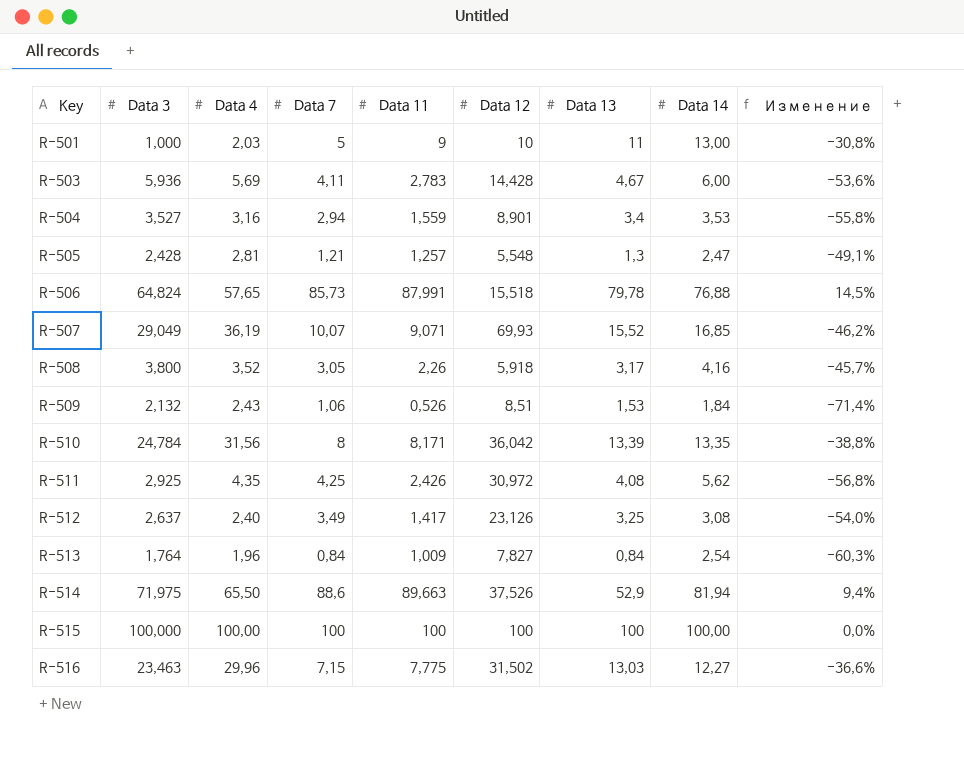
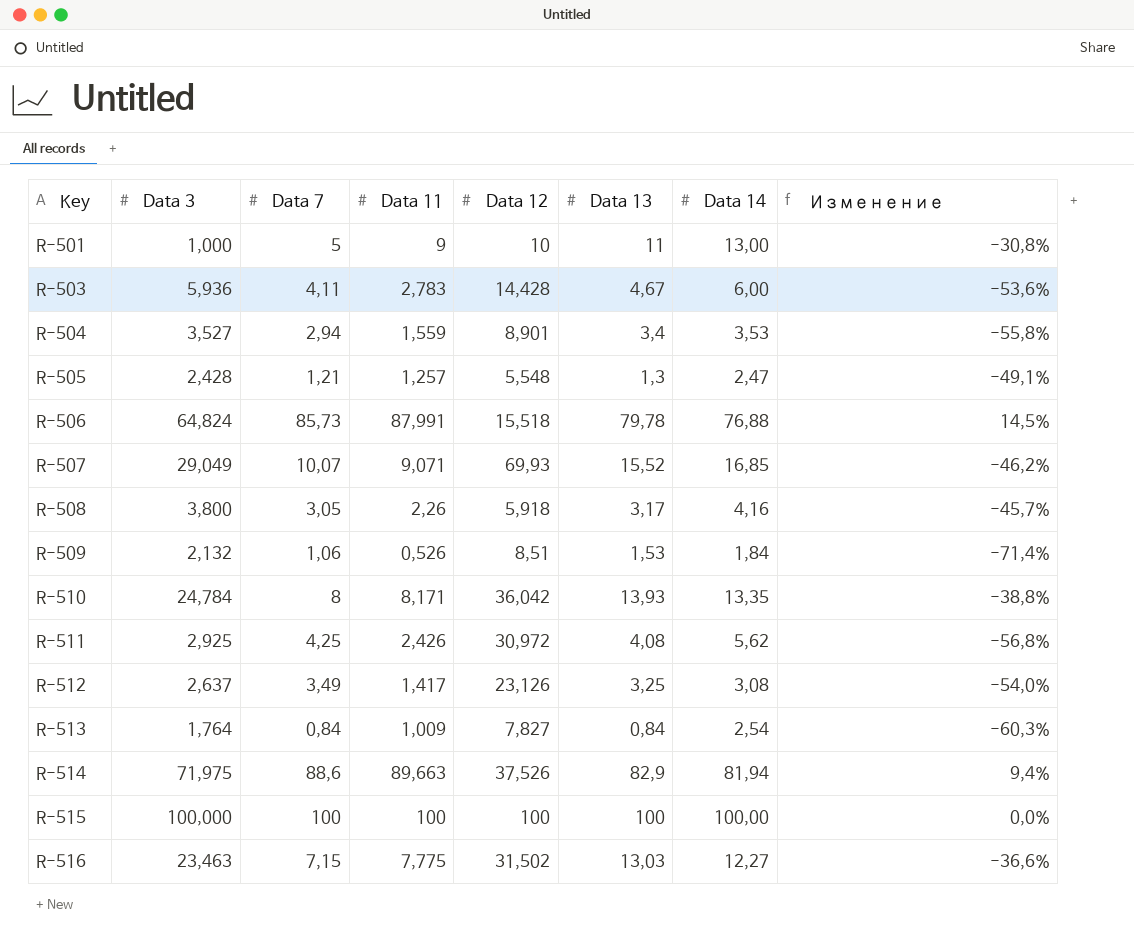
column Data 4 | position: 3 -> none
R-510 | Data 13: 13,39 -> 13,93
R-514 | Data 13: 52,9 -> 82,9

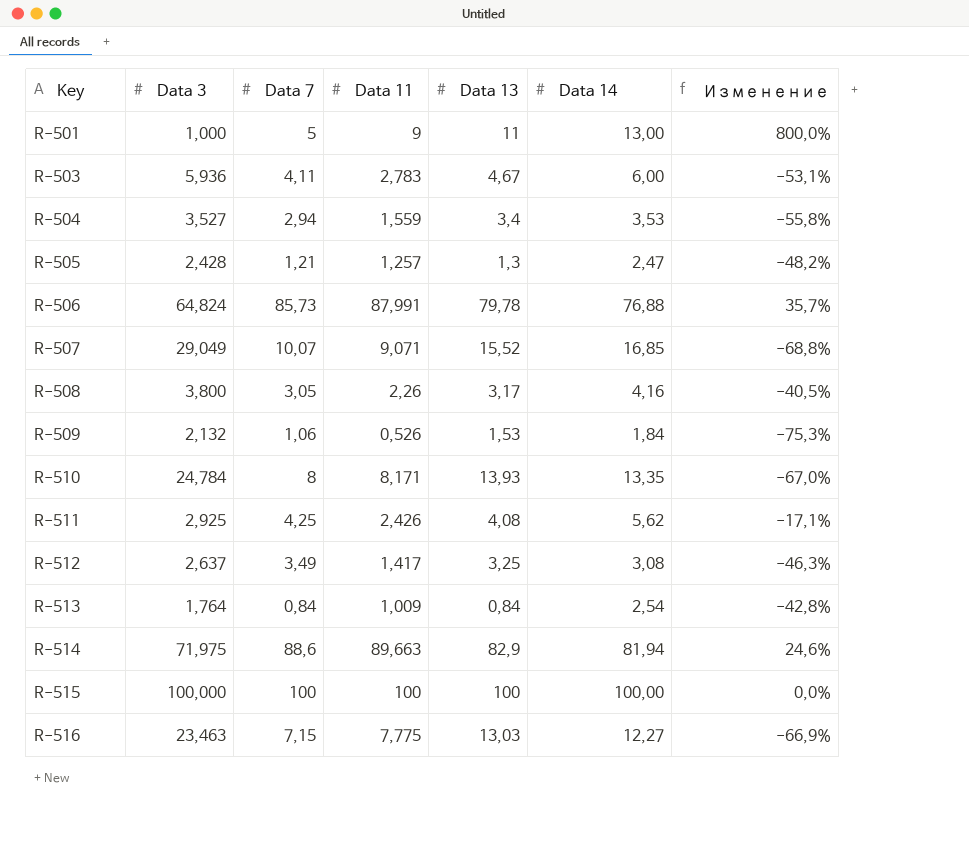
column Data 12 | position: 5 -> none
column Изменение | formula: ([Data 11] - [Data 14]) / [Data 14] -> ([Data 11] - [Data 3]) / [Data 3]

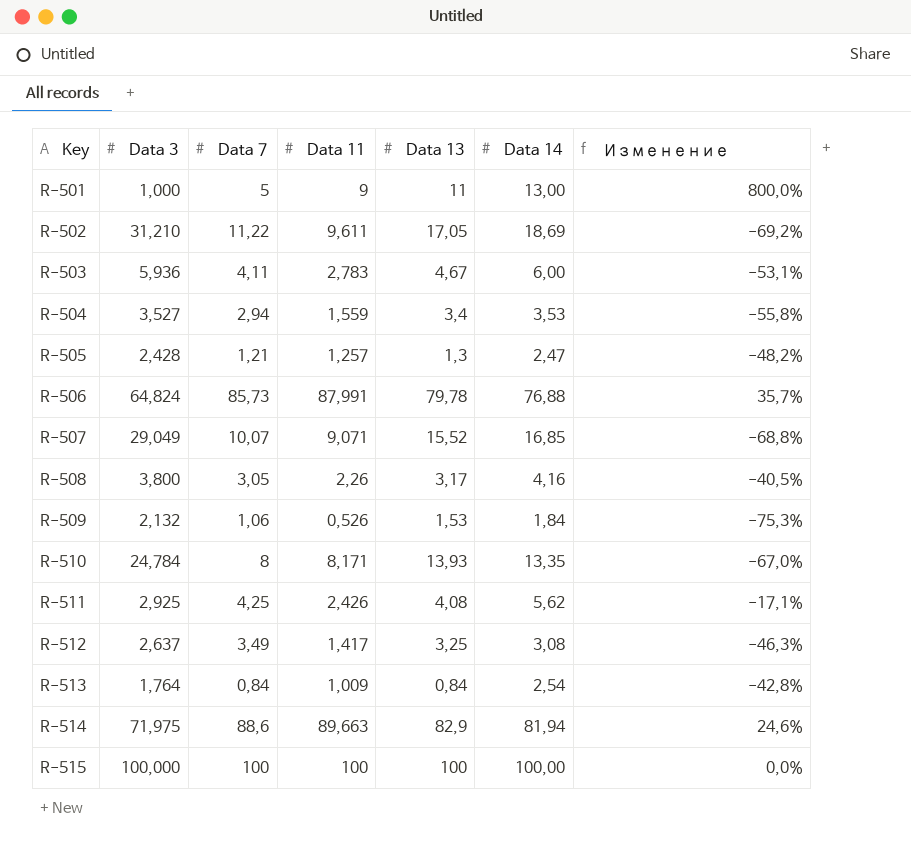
row R-516: 23,463 | 7,15 | 7,775 | 13,03 | 12,27 | -66,9% -> none
row R-502: none -> 31,210 | 11,22 | 9,611 | 17,05 | 18,69 | -69,2%

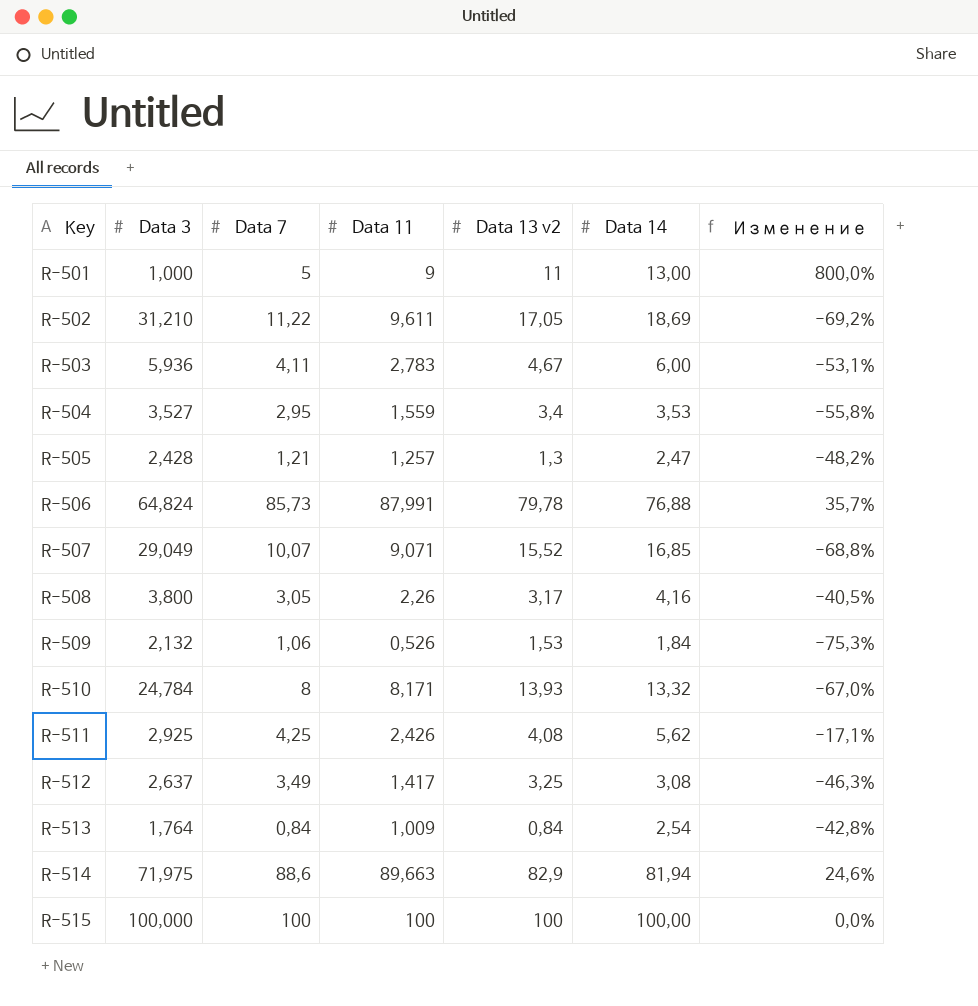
column name: Data 13 -> Data 13 v2
R-504 | Data 7: 2,94 -> 2,95
R-510 | Data 14: 13,35 -> 13,32

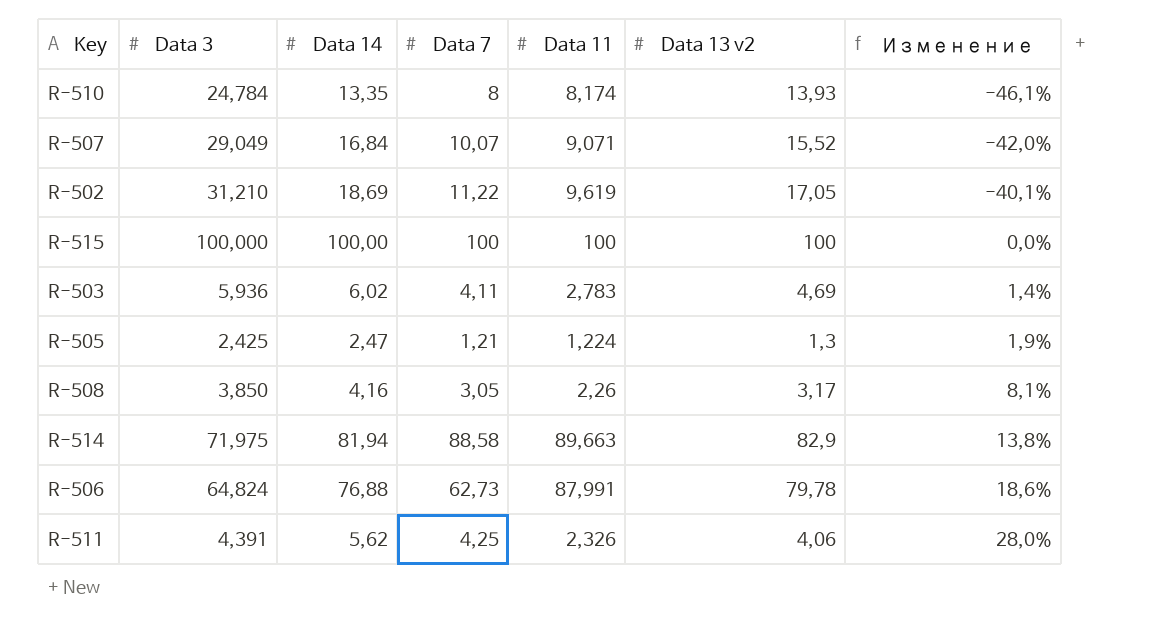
row order: Key ascending -> Изменение ascending
column Data 14 | position: 6 -> 3
column Изменение | formula: ([Data 11] - [Data 3]) / [Data 3] -> ([Data 14] - [Data 3]) / [Data 3]
row R-501: 1,000 | 5 | 9 | 11 | 13,00 | 800,0% -> none
row R-504: 3,527 | 2,95 | 1,559 | 3,4 | 3,53 | -55,8% -> none
row R-509: 2,132 | 1,06 | 0,526 | 1,53 | 1,84 | -75,3% -> none
row R-512: 2,637 | 3,49 | 1,417 | 3,25 | 3,08 | -46,3% -> none
row R-513: 1,764 | 0,84 | 1,009 | 0,84 | 2,54 | -42,8% -> none
R-510 | Data 14: 13,32 -> 13,35
R-510 | Data 11: 8,171 -> 8,174
R-507 | Data 14: 16,85 -> 16,84
R-502 | Data 11: 9,611 -> 9,619
R-503 | Data 14: 6,00 -> 6,02
R-503 | Data 13 v2: 4,67 -> 4,69
R-505 | Data 3: 2,428 -> 2,425
R-505 | Data 11: 1,257 -> 1,224
R-508 | Data 3: 3,800 -> 3,850
R-514 | Data 7: 88,6 -> 88,58
R-506 | Data 7: 85,73 -> 62,73
R-511 | Data 3: 2,925 -> 4,391
R-511 | Data 11: 2,426 -> 2,326
R-511 | Data 13 v2: 4,08 -> 4,06

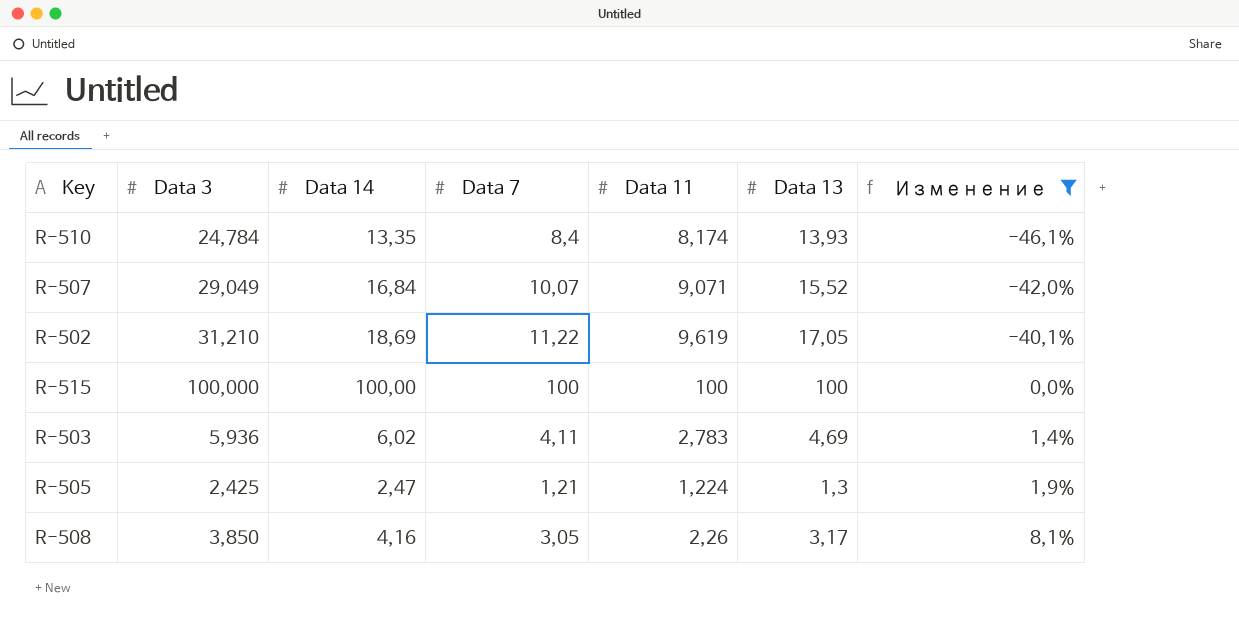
filter: none -> Изменение <= 8,1%
column name: Data 13 v2 -> Data 13
R-510 | Data 7: 8 -> 8,4

